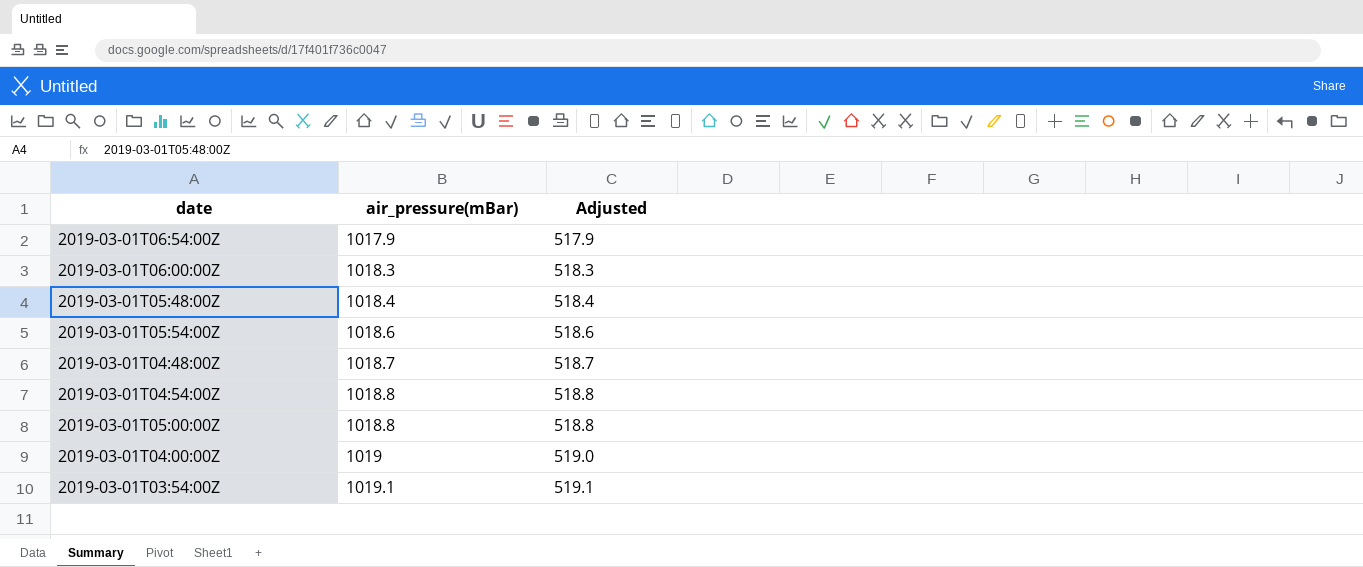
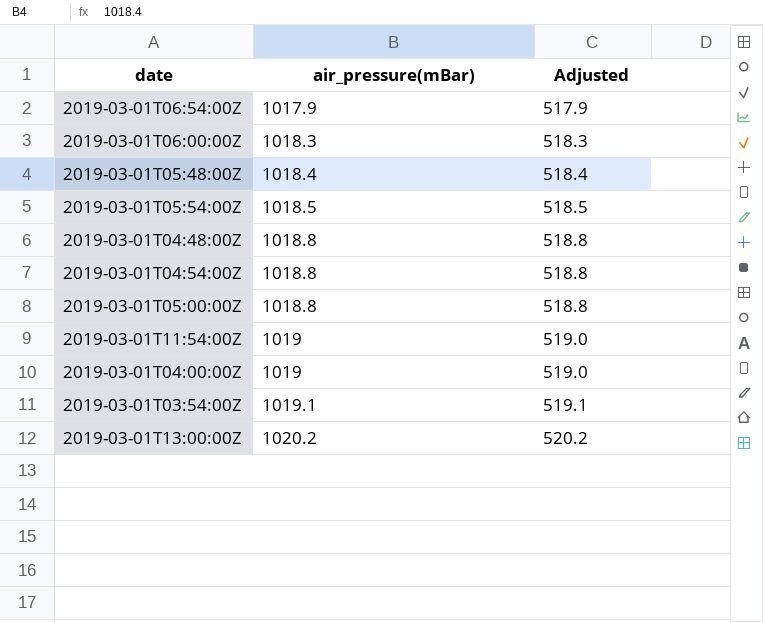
2019-03-01T05:54:00Z | air_pressure(mBar): 1018.6 -> 1018.5
2019-03-01T05:54:00Z | Adjusted: 518.6 -> 518.5
2019-03-01T04:48:00Z | air_pressure(mBar): 1018.7 -> 1018.8
2019-03-01T04:48:00Z | Adjusted: 518.7 -> 518.8
row 2019-03-01T11:54:00Z: none -> 1019 | 519.0
row 2019-03-01T13:00:00Z: none -> 1020.2 | 520.2

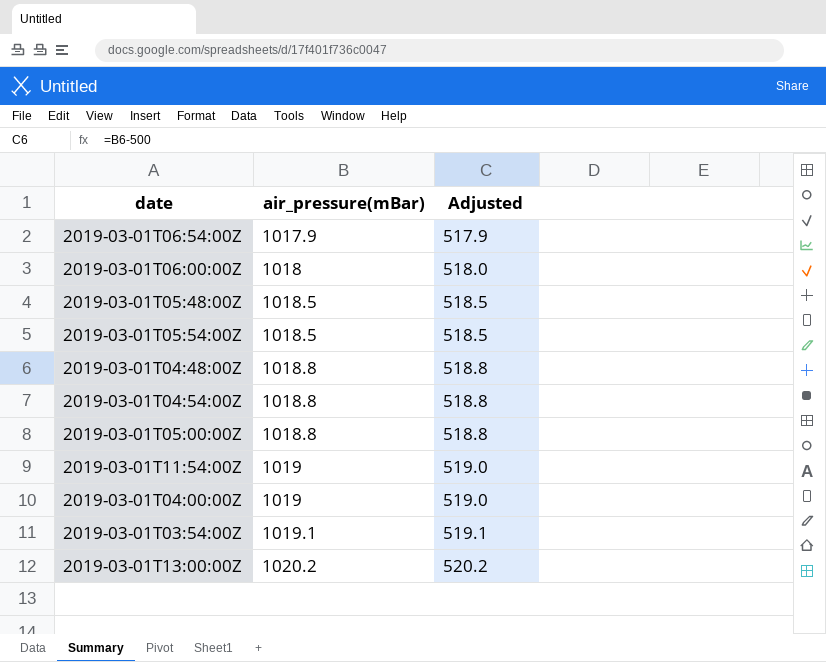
2019-03-01T06:00:00Z | air_pressure(mBar): 1018.3 -> 1018
2019-03-01T06:00:00Z | Adjusted: 518.3 -> 518.0
2019-03-01T05:48:00Z | air_pressure(mBar): 1018.4 -> 1018.5
2019-03-01T05:48:00Z | Adjusted: 518.4 -> 518.5

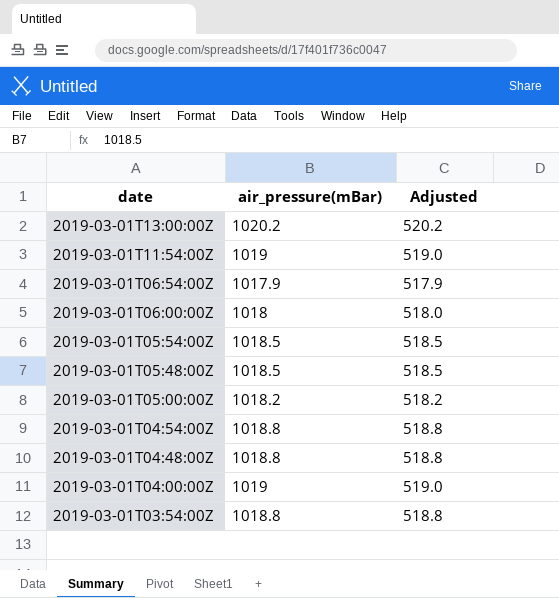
row order: air_pressure(mBar) ascending -> date descending
2019-03-01T05:00:00Z | air_pressure(mBar): 1018.8 -> 1018.2
2019-03-01T05:00:00Z | Adjusted: 518.8 -> 518.2
2019-03-01T03:54:00Z | air_pressure(mBar): 1019.1 -> 1018.8
2019-03-01T03:54:00Z | Adjusted: 519.1 -> 518.8

